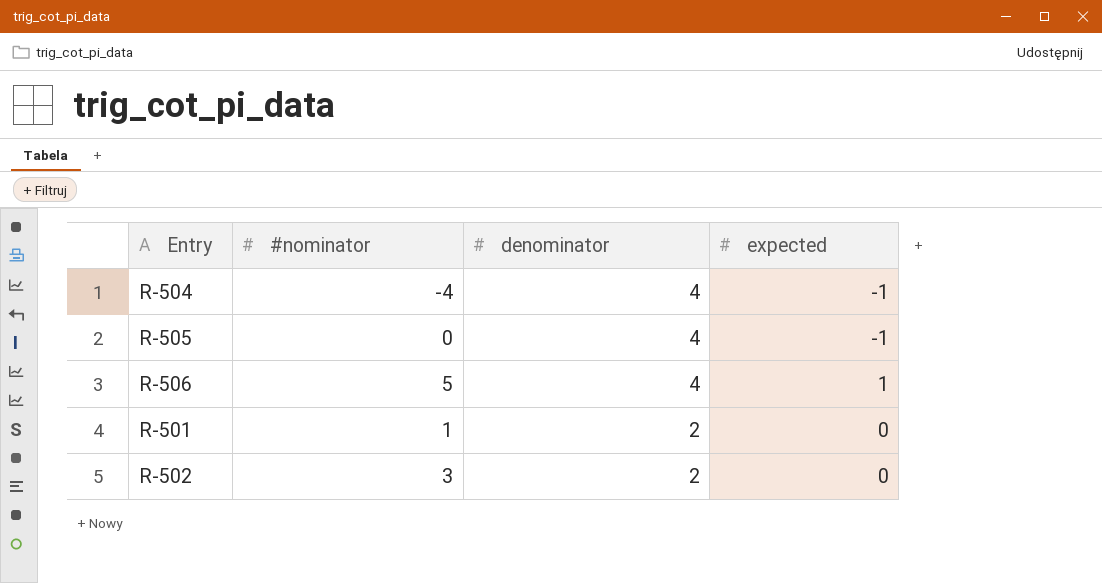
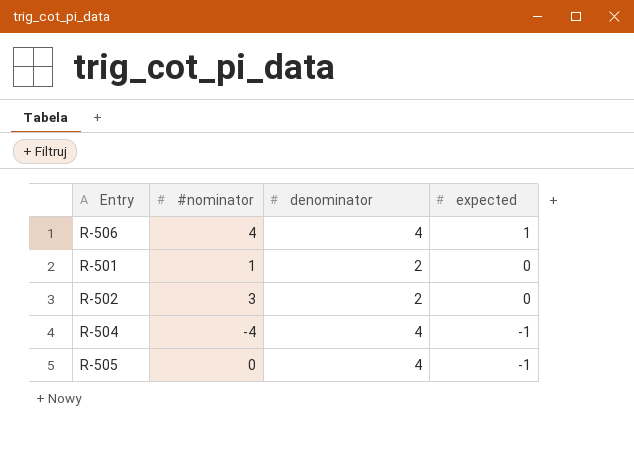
row order: denominator descending -> expected descending
R-506 | #nominator: 5 -> 4

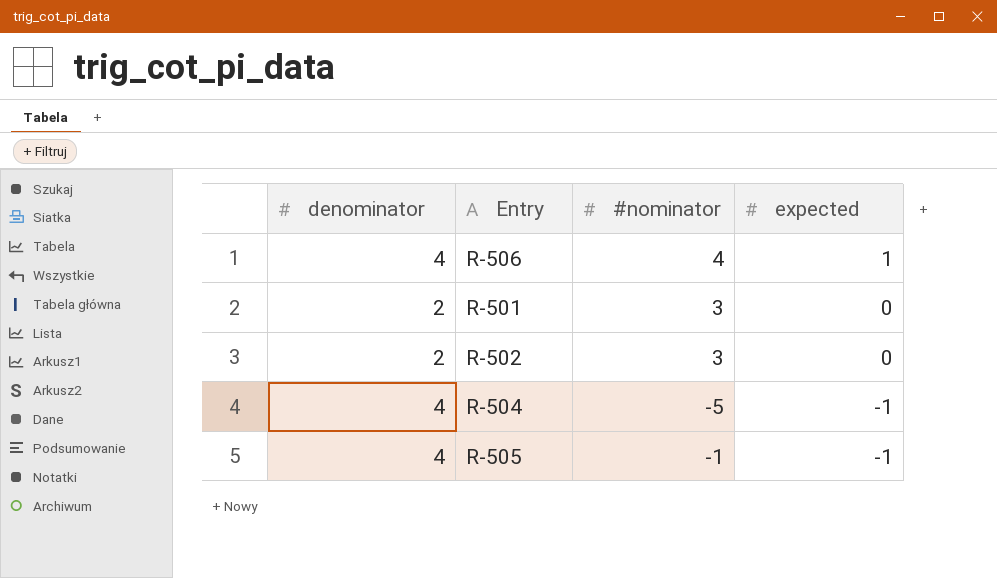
column denominator | position: 3 -> 1
R-501 | #nominator: 1 -> 3
R-504 | #nominator: -4 -> -5
R-505 | #nominator: 0 -> -1

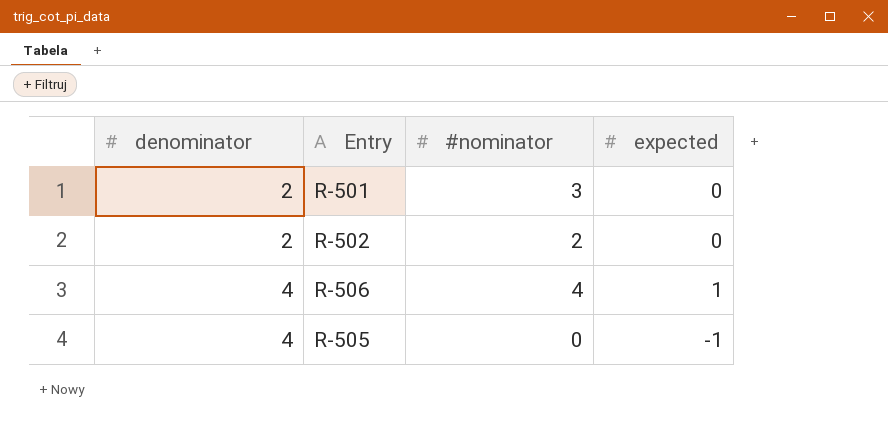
row order: expected descending -> denominator ascending
row R-504: 4 | -5 | -1 -> none
R-502 | #nominator: 3 -> 2
R-505 | #nominator: -1 -> 0

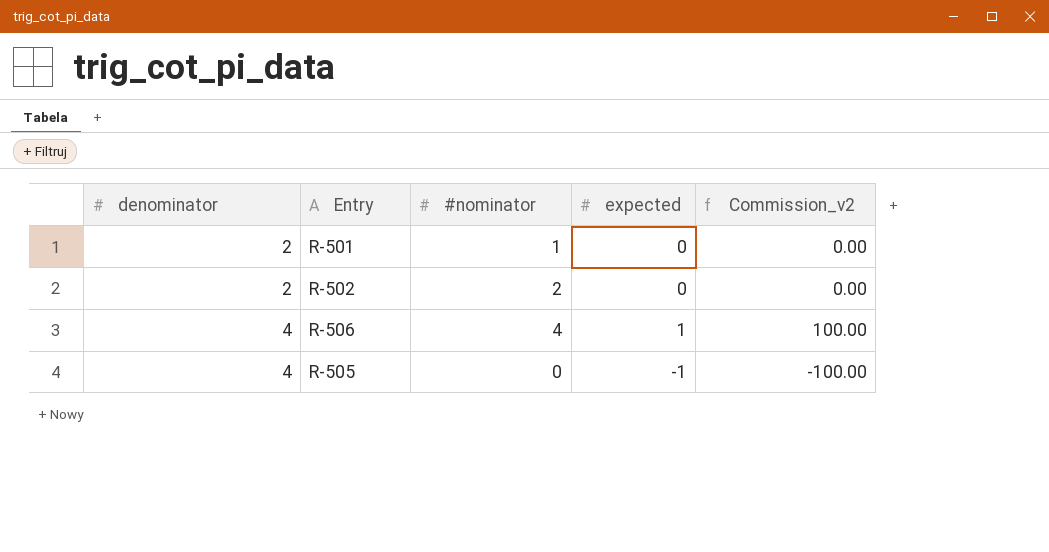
column Commission_v2 | formula: none -> [expected] * 100
R-501 | #nominator: 3 -> 1

